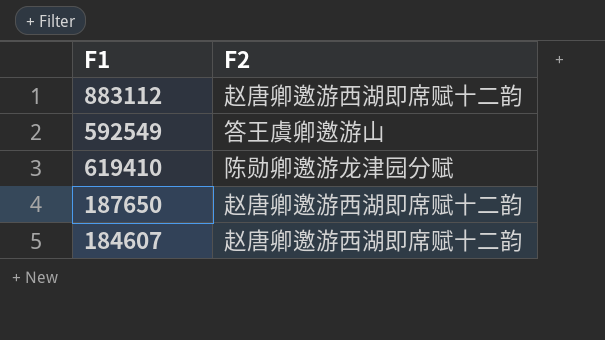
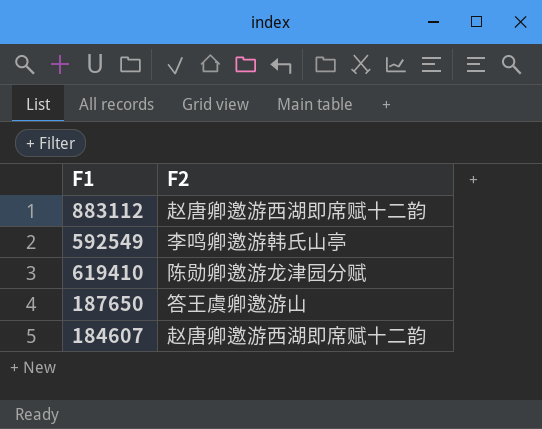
592549 | F2: 答王虞卿邀游山 -> 李鸣卿邀游韩氏山亭
187650 | F2: 赵唐卿邀游西湖即席赋十二韵 -> 答王虞卿邀游山

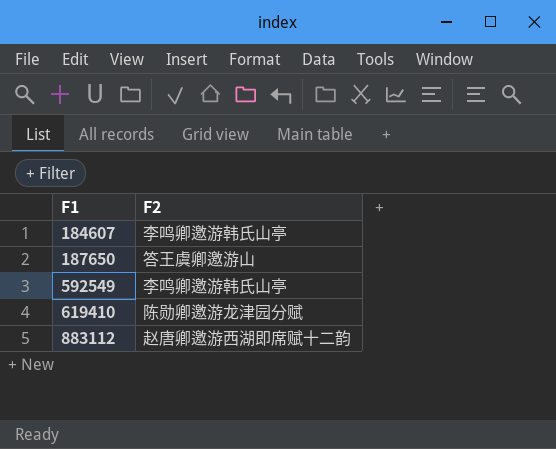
row order: none -> F1 ascending
184607 | F2: 赵唐卿邀游西湖即席赋十二韵 -> 李鸣卿邀游韩氏山亭

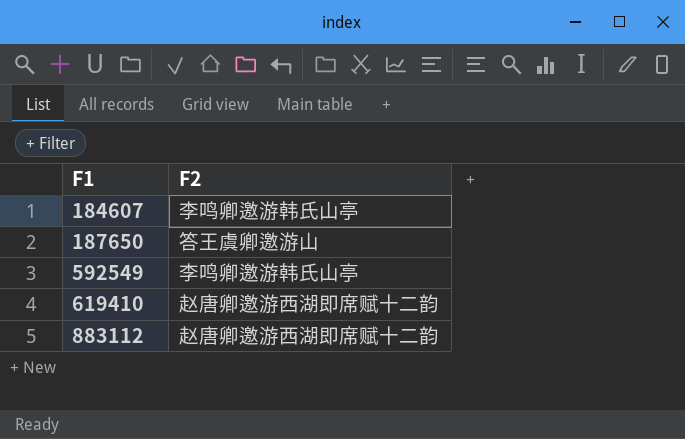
619410 | F2: 陈勋卿邀游龙津园分赋 -> 赵唐卿邀游西湖即席赋十二韵

